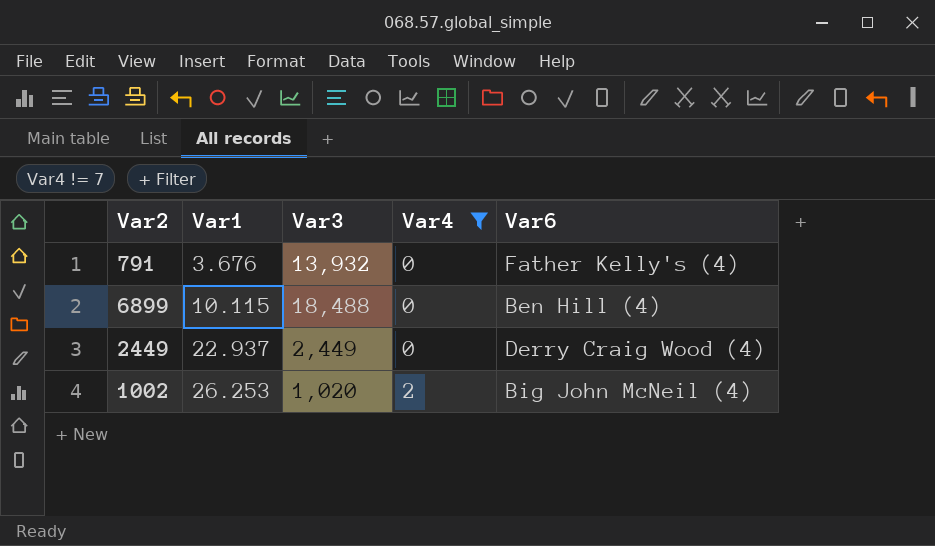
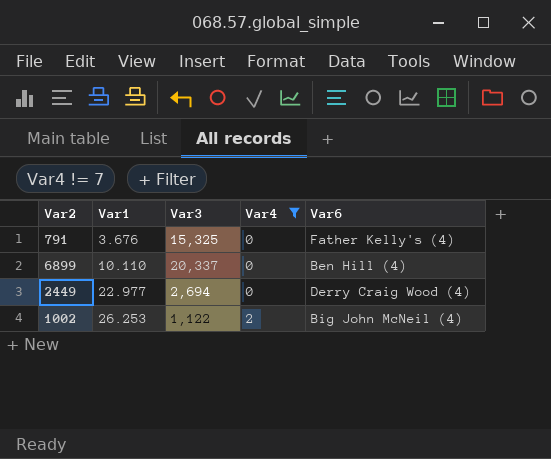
791 | Var3: 13,932 -> 15,325
6899 | Var1: 10.115 -> 10.110
6899 | Var3: 18,488 -> 20,337
2449 | Var1: 22.937 -> 22.977
2449 | Var3: 2,449 -> 2,694
1002 | Var3: 1,020 -> 1,122

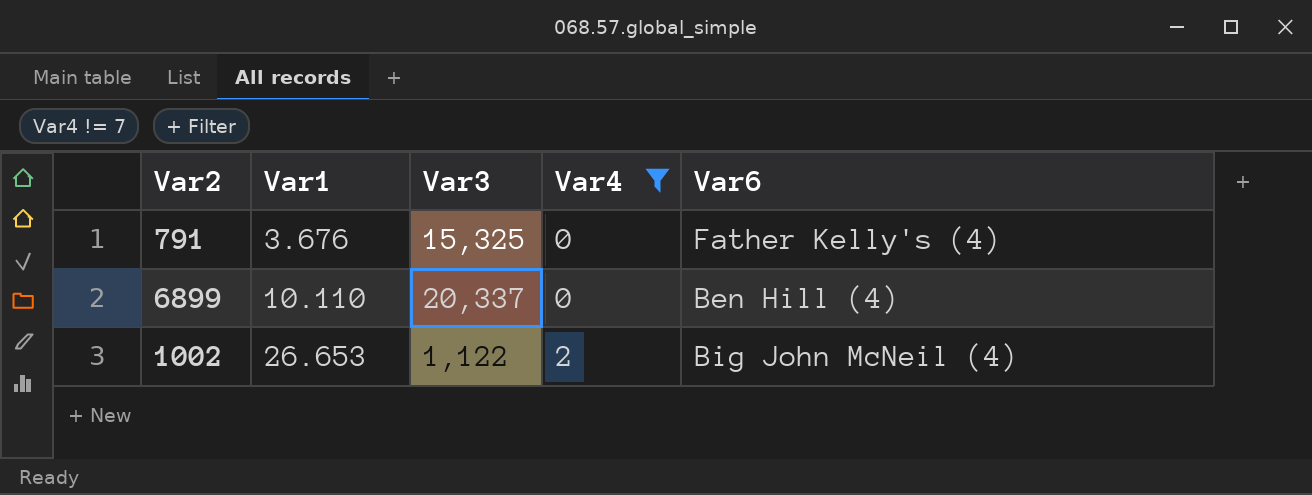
row 2449: 22.977 | 2,694 | 0 | Derry Craig Wood (4) -> none
1002 | Var1: 26.253 -> 26.653

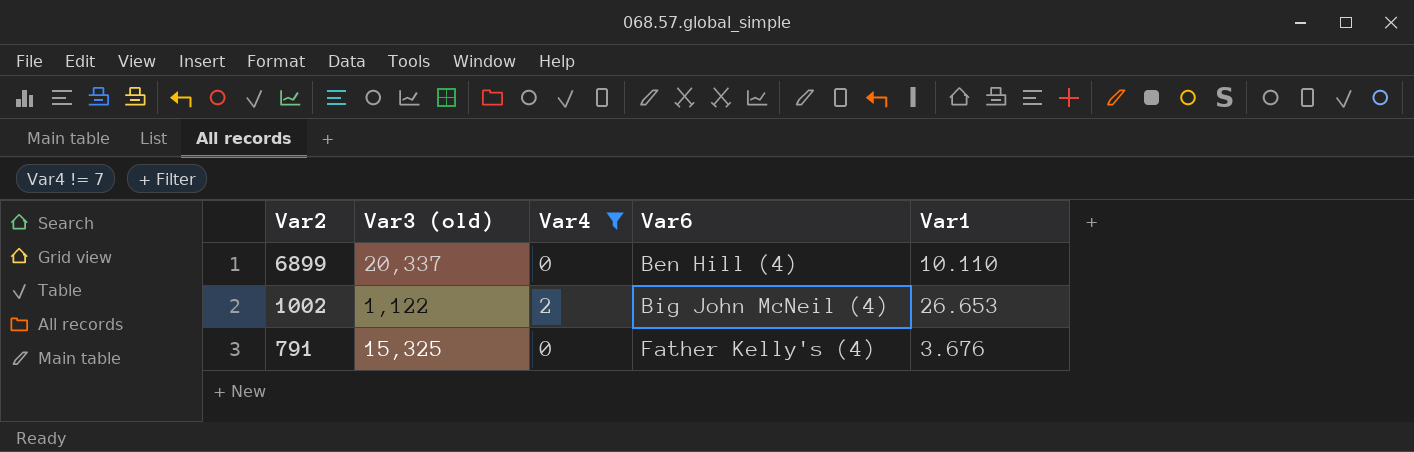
row order: Var1 ascending -> Var2 descending
column name: Var3 -> Var3 (old)
column Var1 | position: 2 -> 5

